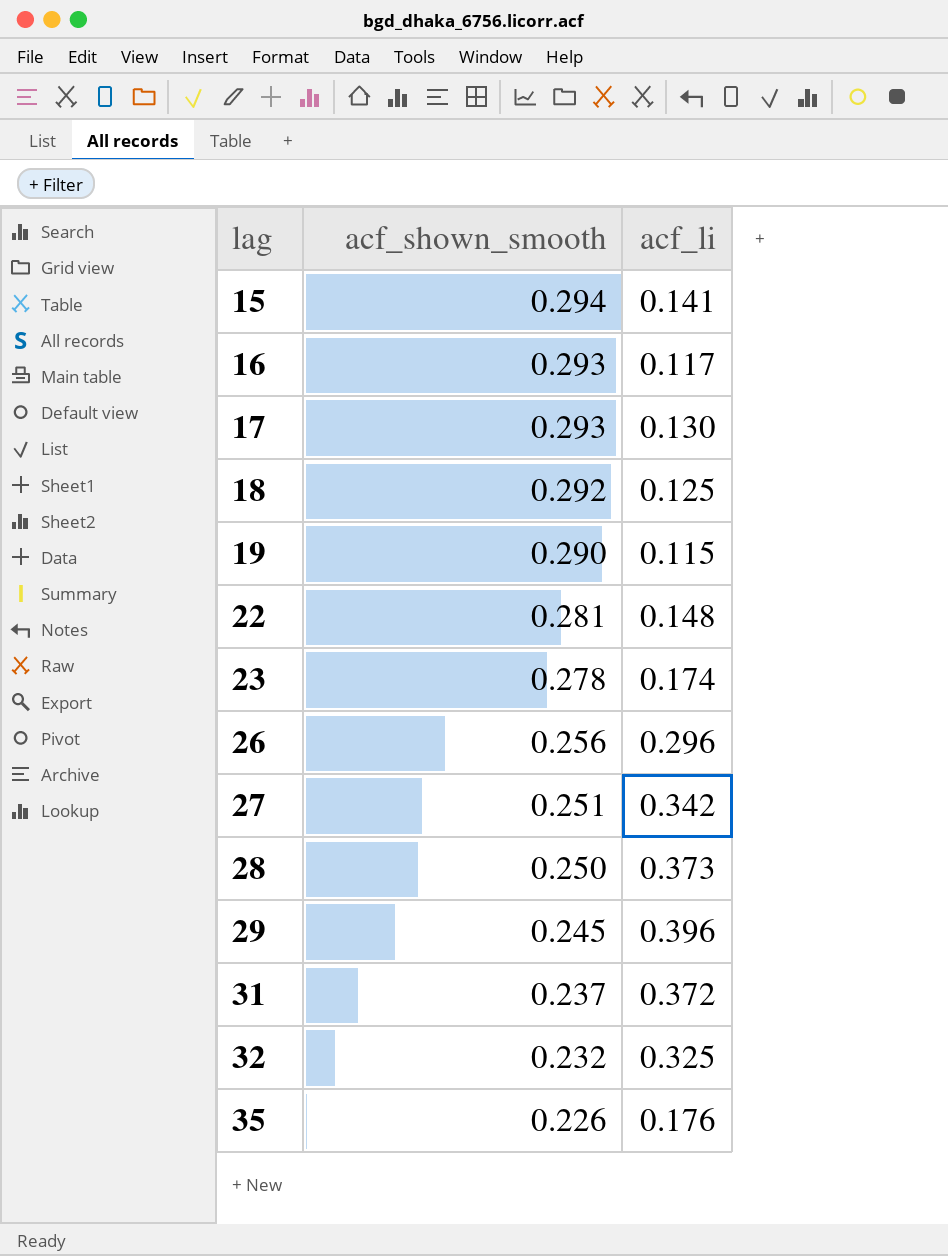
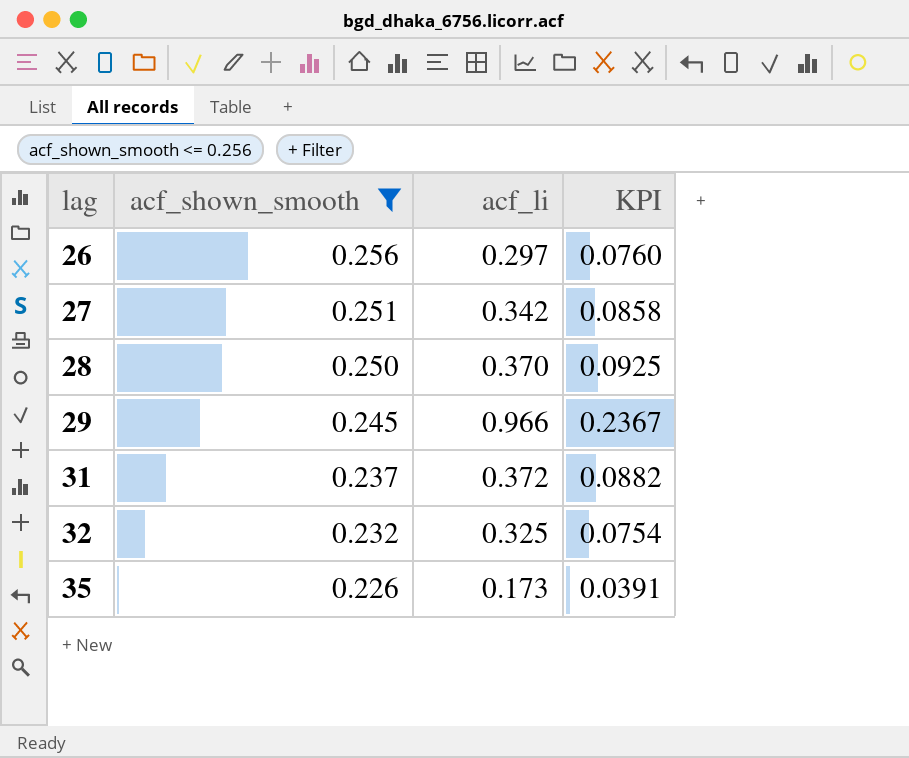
filter: none -> acf_shown_smooth <= 0.256
column KPI | formula: none -> [acf_shown_smooth] * [acf_li]
26 | acf_li: 0.296 -> 0.297
28 | acf_li: 0.373 -> 0.370
29 | acf_li: 0.396 -> 0.966
35 | acf_li: 0.176 -> 0.173

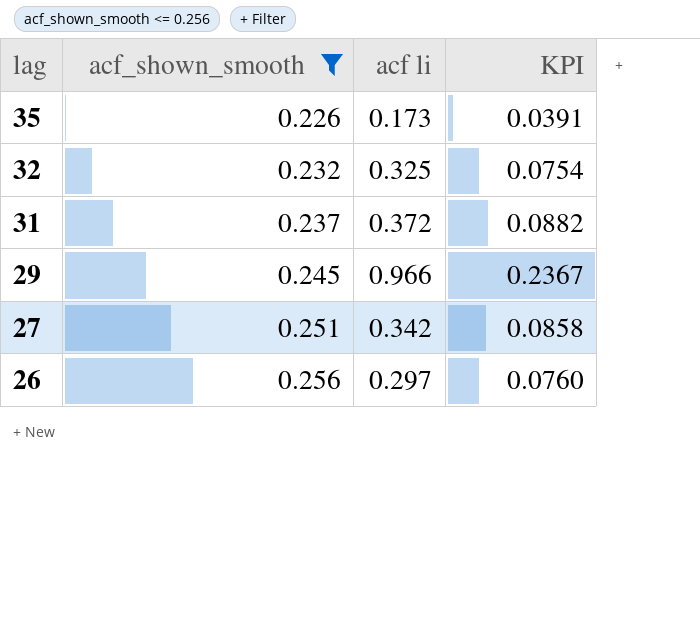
row order: lag ascending -> lag descending
column name: acf_li -> acf li
row 28: 0.250 | 0.370 | 0.0925 -> none

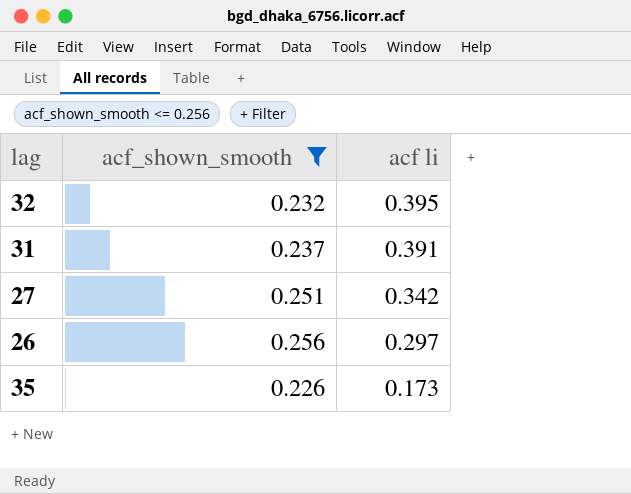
row order: lag descending -> acf li descending
column KPI | formula: [acf_shown_smooth] * [acf li] -> none
row 29: 0.245 | 0.966 | 0.2367 -> none
32 | acf li: 0.325 -> 0.395
31 | acf li: 0.372 -> 0.391

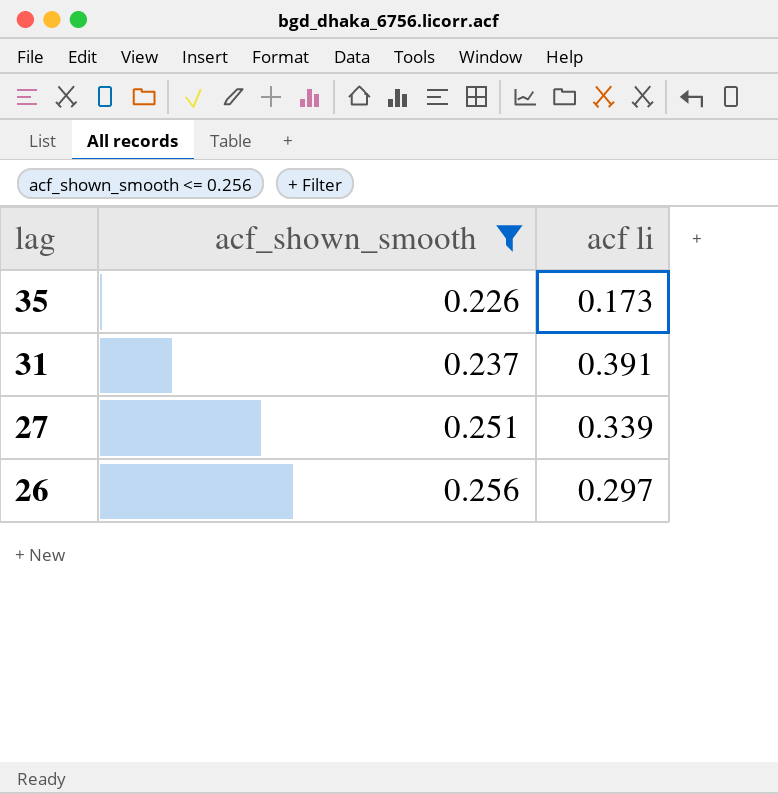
row order: acf li descending -> lag descending
row 32: 0.232 | 0.395 -> none
27 | acf li: 0.342 -> 0.339

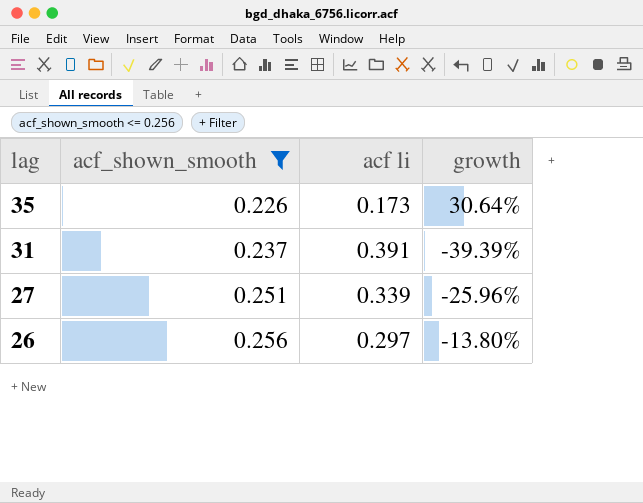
column growth | formula: none -> ([acf_shown_smooth] - [acf li]) / [acf li]

